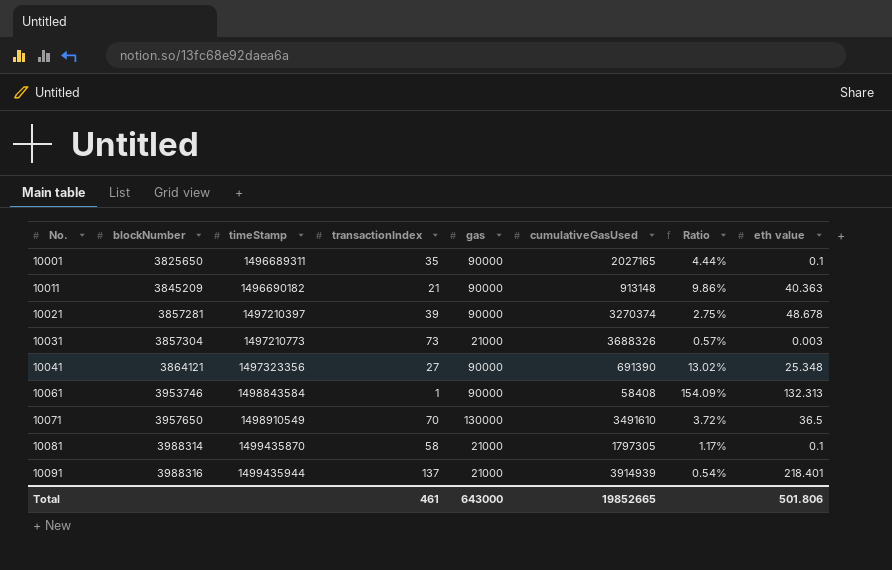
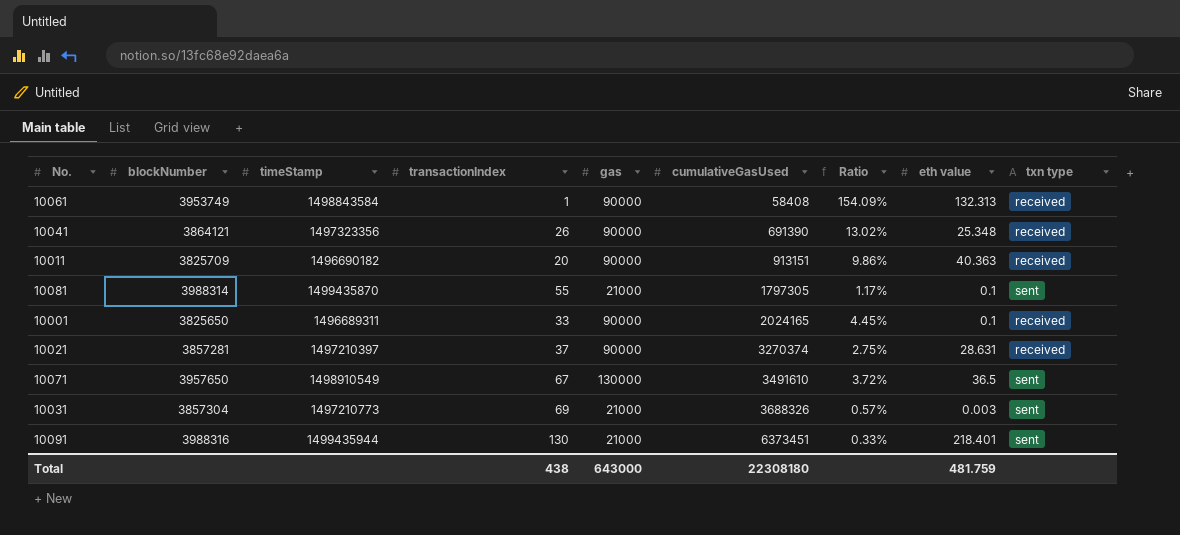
row order: No. ascending -> cumulativeGasUsed ascending
column txn type | position: none -> 9
10061 | blockNumber: 3953746 -> 3953749
10041 | transactionIndex: 27 -> 26
10011 | blockNumber: 3845209 -> 3825709
10011 | transactionIndex: 21 -> 20
10011 | cumulativeGasUsed: 913148 -> 913151
10081 | transactionIndex: 58 -> 55
10001 | transactionIndex: 35 -> 33
10001 | cumulativeGasUsed: 2027165 -> 2024165
10001 | Ratio: 4.44% -> 4.45%
10021 | transactionIndex: 39 -> 37
10021 | eth value: 48.678 -> 28.631
10071 | transactionIndex: 70 -> 67
10031 | transactionIndex: 73 -> 69
10091 | transactionIndex: 137 -> 130
10091 | cumulativeGasUsed: 3914939 -> 6373451
10091 | Ratio: 0.54% -> 0.33%
Total | transactionIndex: 461 -> 438
Total | cumulativeGasUsed: 19852665 -> 22308180
Total | eth value: 501.806 -> 481.759

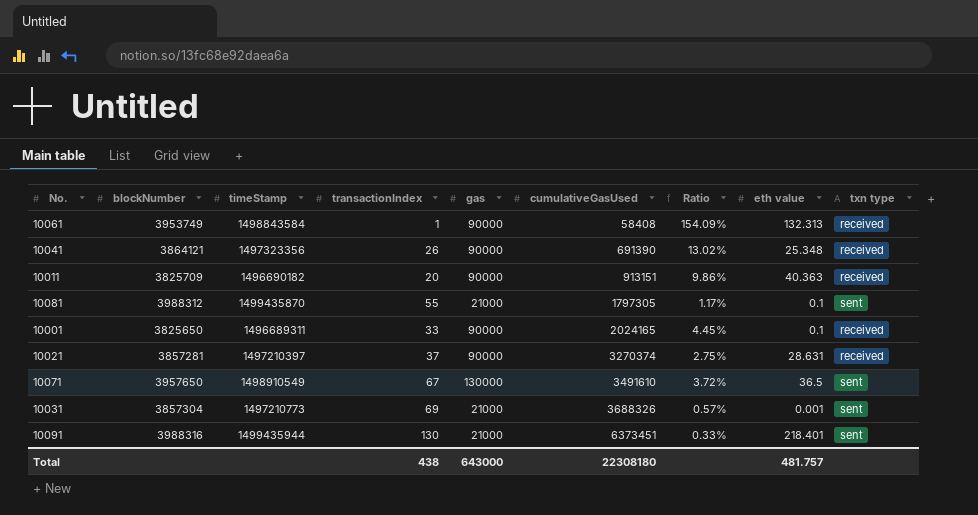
10081 | blockNumber: 3988314 -> 3988312
10031 | eth value: 0.003 -> 0.001
Total | eth value: 481.759 -> 481.757

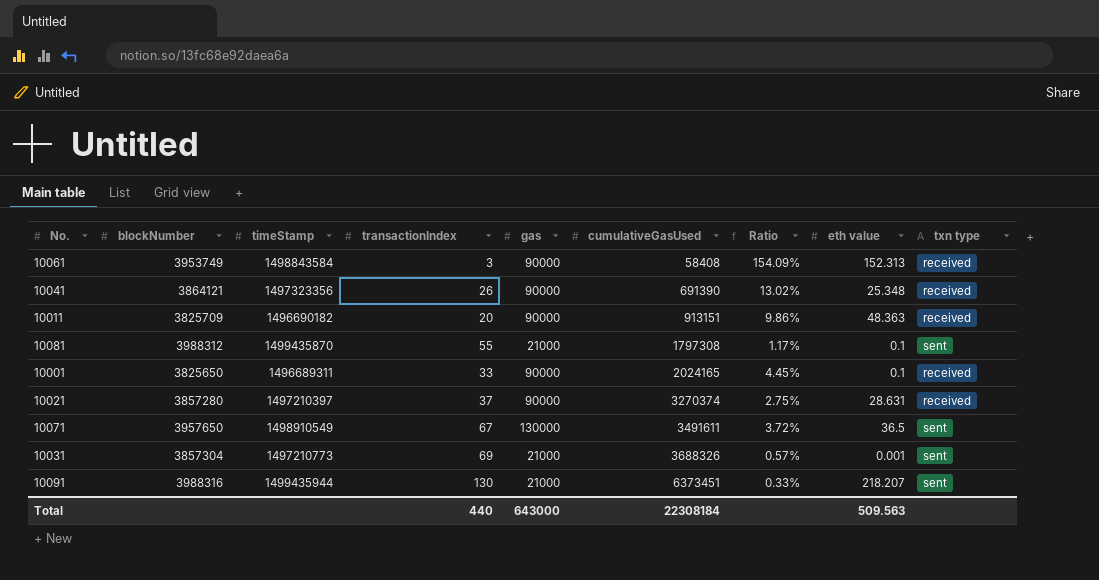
10061 | transactionIndex: 1 -> 3
10061 | eth value: 132.313 -> 152.313
10011 | eth value: 40.363 -> 48.363
10081 | cumulativeGasUsed: 1797305 -> 1797308
10021 | blockNumber: 3857281 -> 3857280
10071 | cumulativeGasUsed: 3491610 -> 3491611
10091 | eth value: 218.401 -> 218.207
Total | transactionIndex: 438 -> 440
Total | cumulativeGasUsed: 22308180 -> 22308184
Total | eth value: 481.757 -> 509.563

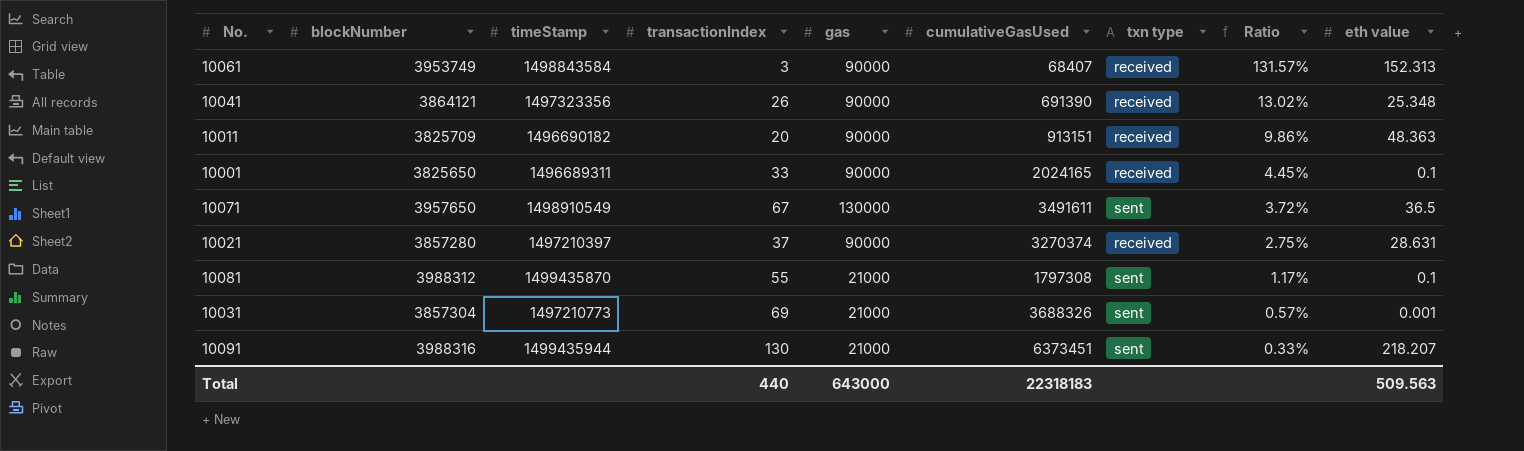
row order: cumulativeGasUsed ascending -> Ratio descending
column txn type | position: 9 -> 7
10061 | cumulativeGasUsed: 58408 -> 68407
10061 | Ratio: 154.09% -> 131.57%
Total | cumulativeGasUsed: 22308184 -> 22318183

